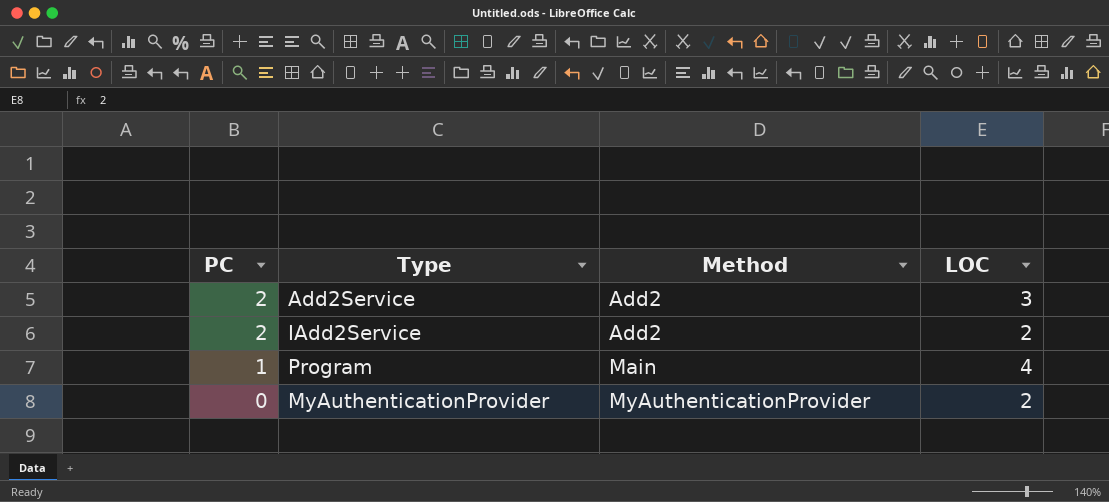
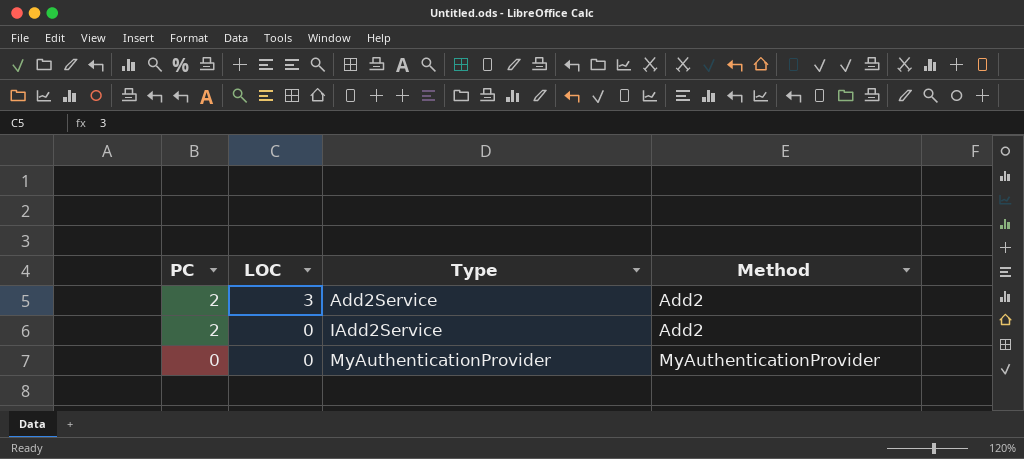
column LOC | position: 4 -> 2
row Program: 1 | Main | 4 -> none
IAdd2Service | LOC: 2 -> 0
MyAuthenticationProvider | LOC: 2 -> 0

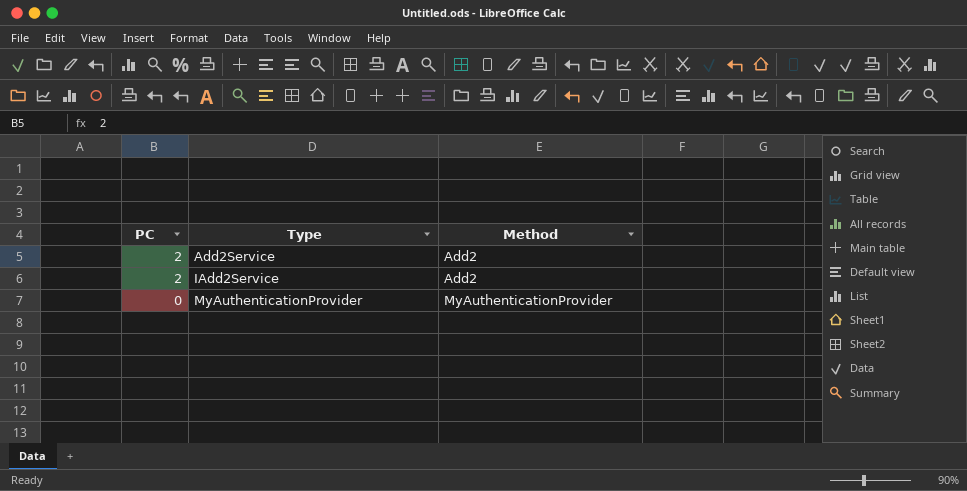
column LOC | position: 2 -> none

